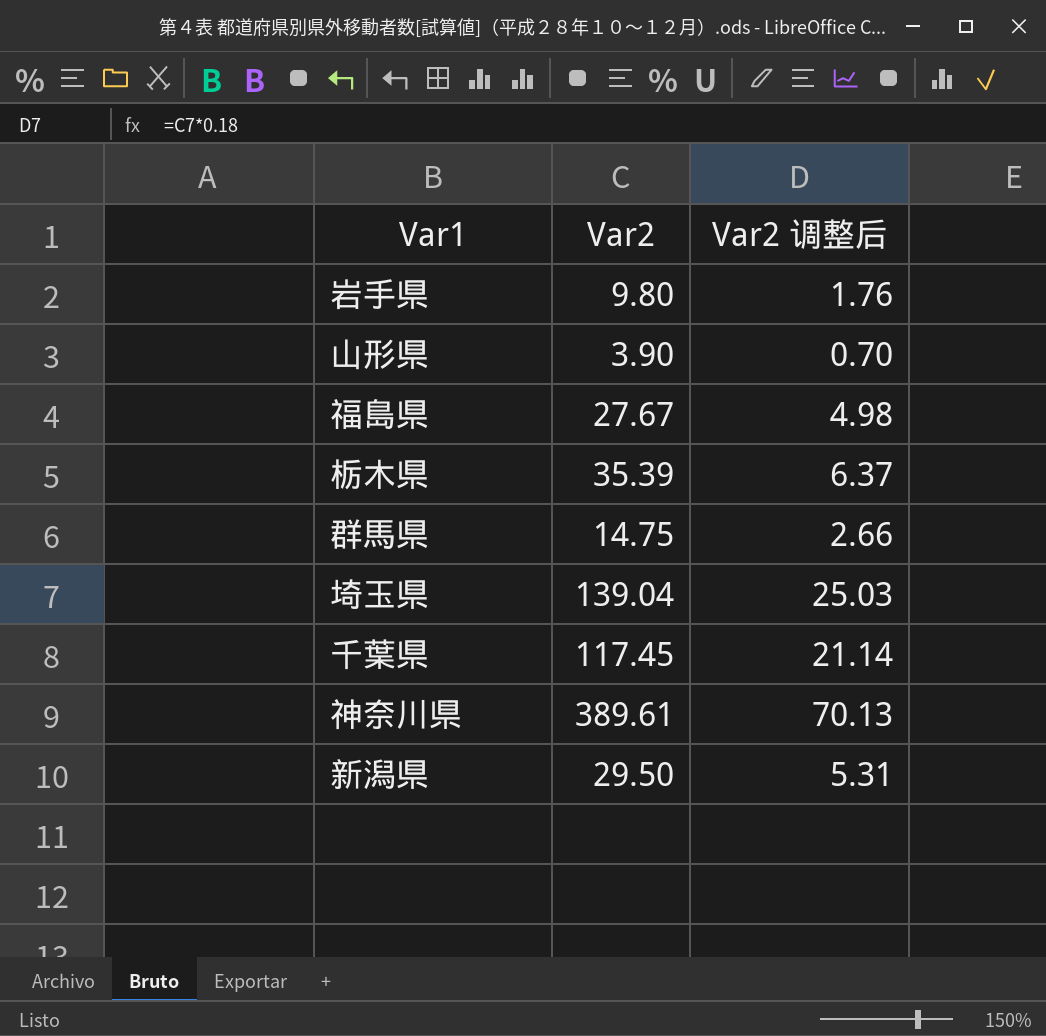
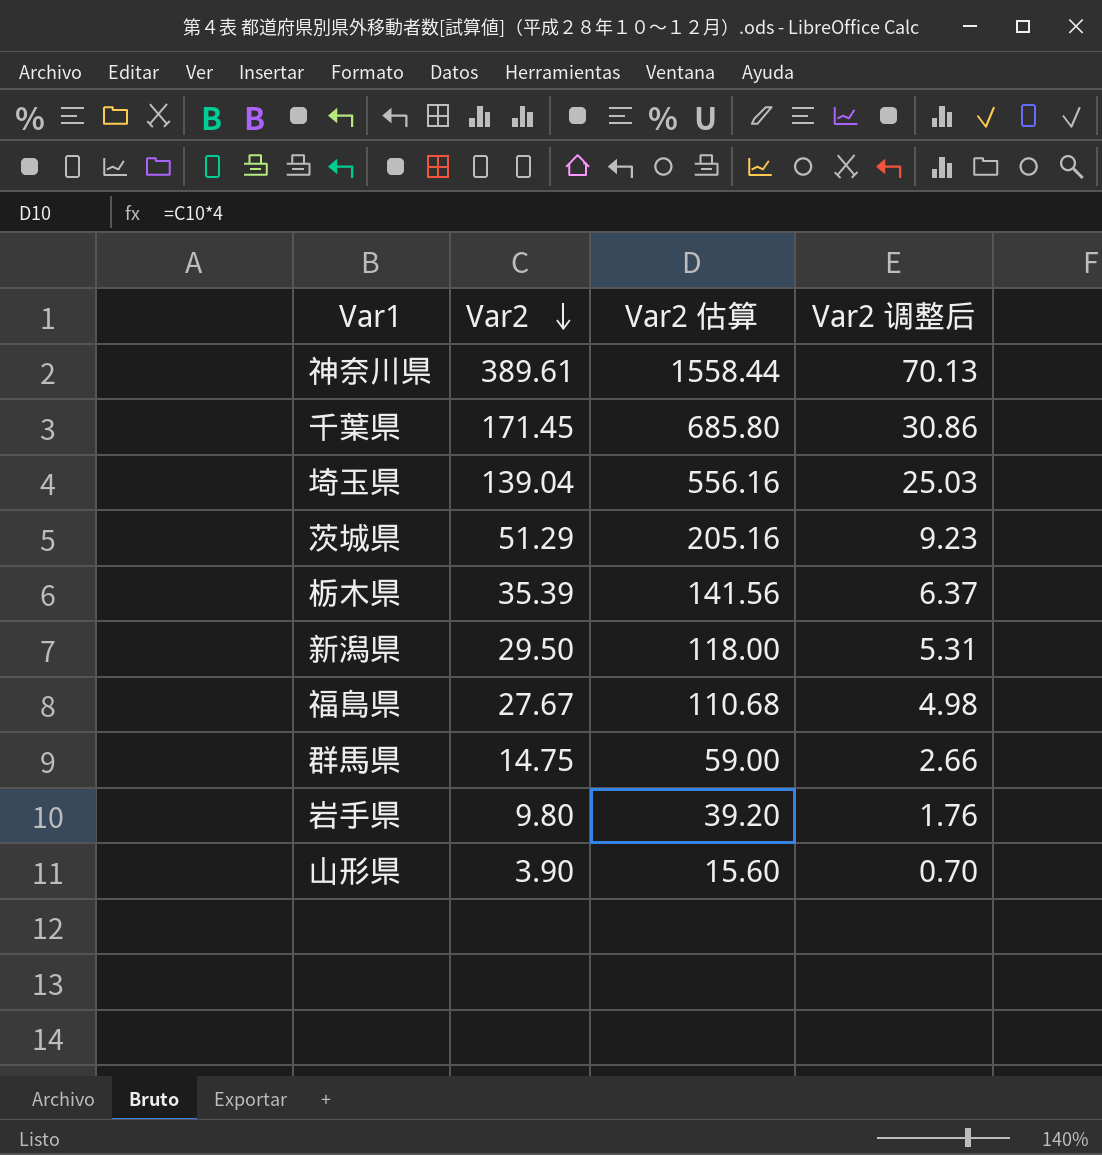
row order: none -> Var2 descending
column Var2 估算 | formula: none -> [Var2] * 4
千葉県 | Var2: 117.45 -> 171.45
千葉県 | Var2 调整后: 21.14 -> 30.86
row 茨城県: none -> 51.29 | 205.16 | 9.23

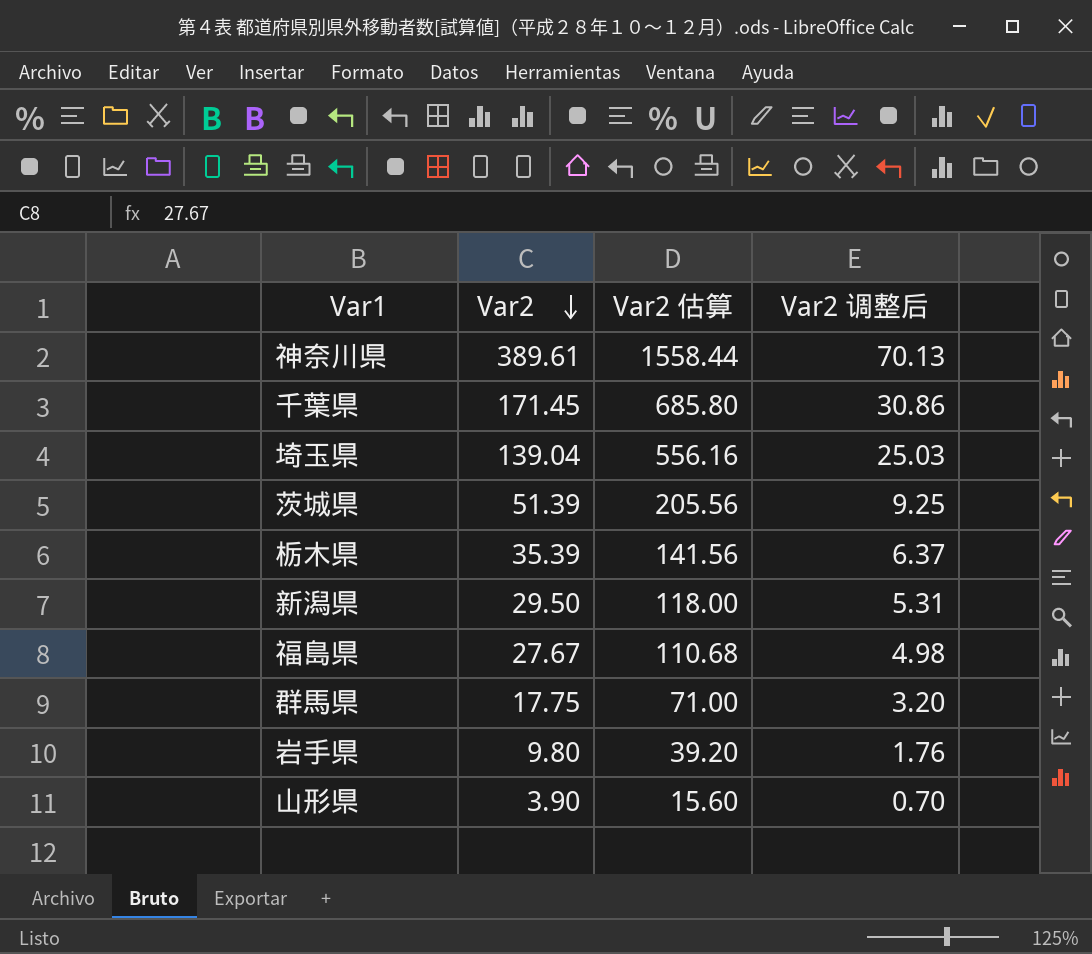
茨城県 | Var2: 51.29 -> 51.39
茨城県 | Var2 估算: 205.16 -> 205.56
茨城県 | Var2 调整后: 9.23 -> 9.25
群馬県 | Var2: 14.75 -> 17.75
群馬県 | Var2 估算: 59.00 -> 71.00
群馬県 | Var2 调整后: 2.66 -> 3.20

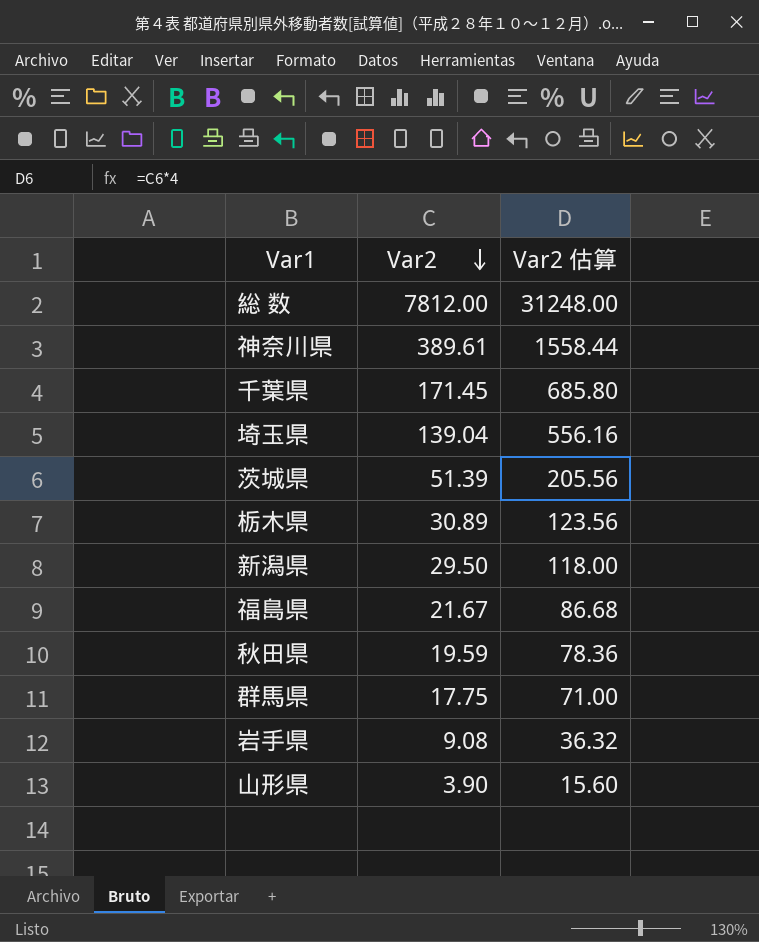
column Var2 调整后 | formula: [Var2] * 0.18 -> none
row 総 数: none -> 7812.00 | 31248.00
栃木県 | Var2: 35.39 -> 30.89
栃木県 | Var2 估算: 141.56 -> 123.56
福島県 | Var2: 27.67 -> 21.67
福島県 | Var2 估算: 110.68 -> 86.68
row 秋田県: none -> 19.59 | 78.36
岩手県 | Var2: 9.80 -> 9.08
岩手県 | Var2 估算: 39.20 -> 36.32

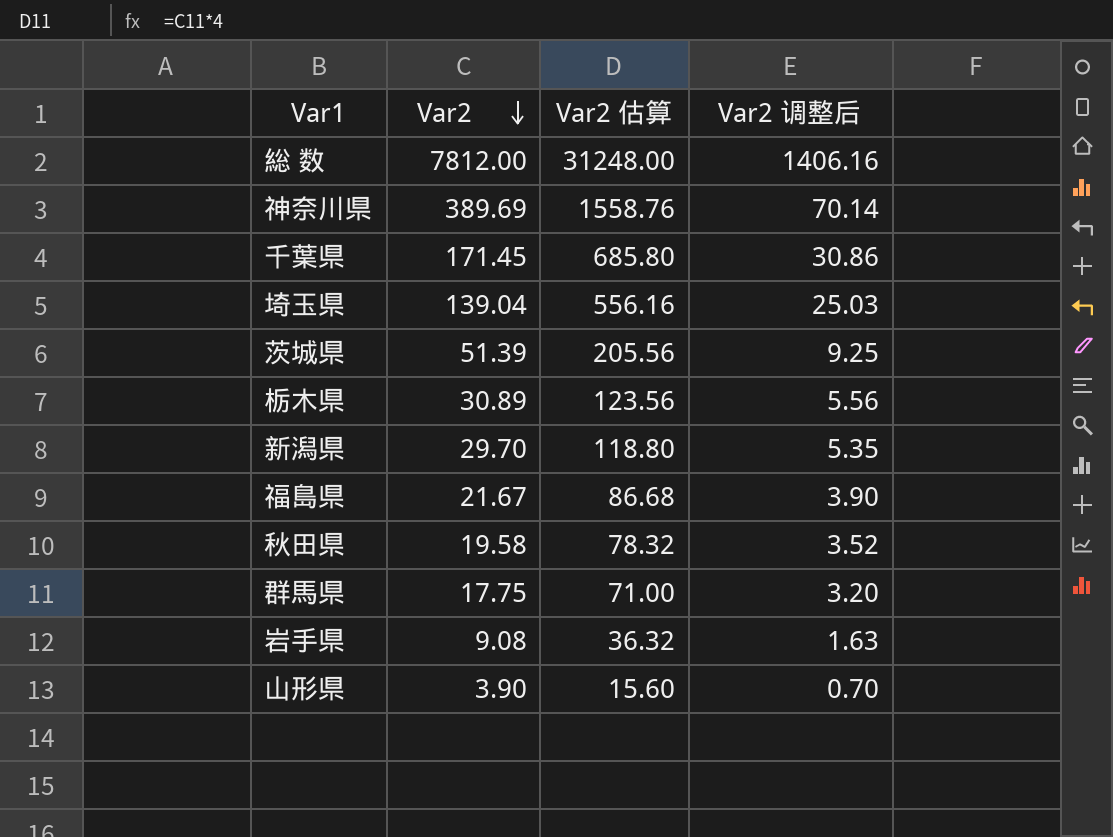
column Var2 调整后 | formula: none -> [Var2] * 0.18
神奈川県 | Var2: 389.61 -> 389.69
神奈川県 | Var2 估算: 1558.44 -> 1558.76
新潟県 | Var2: 29.50 -> 29.70
新潟県 | Var2 估算: 118.00 -> 118.80
秋田県 | Var2: 19.59 -> 19.58
秋田県 | Var2 估算: 78.36 -> 78.32

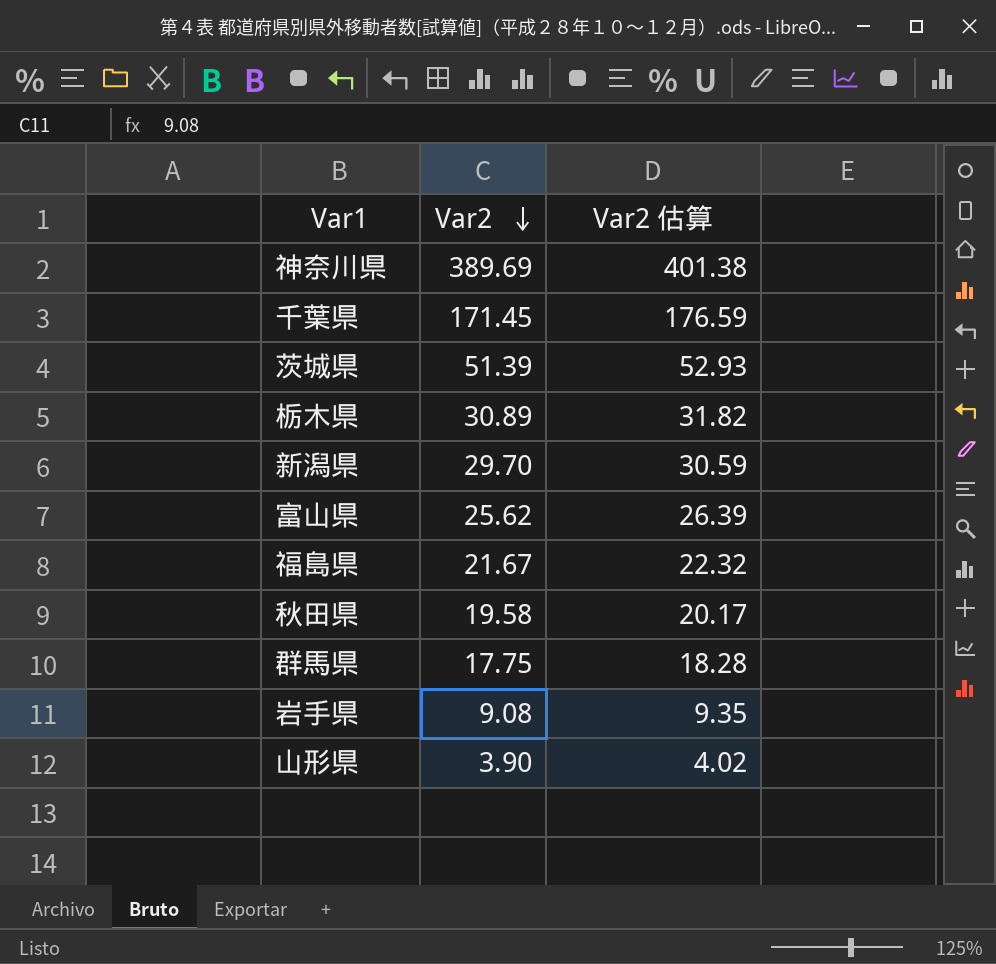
column Var2 调整后 | formula: [Var2] * 0.18 -> none
column Var2 估算 | formula: [Var2] * 4 -> [Var2] * 1.03
row 総 数: 7812.00 | 31248.00 | 1406.16 -> none
row 埼玉県: 139.04 | 556.16 | 25.03 -> none
row 富山県: none -> 25.62 | 26.39

